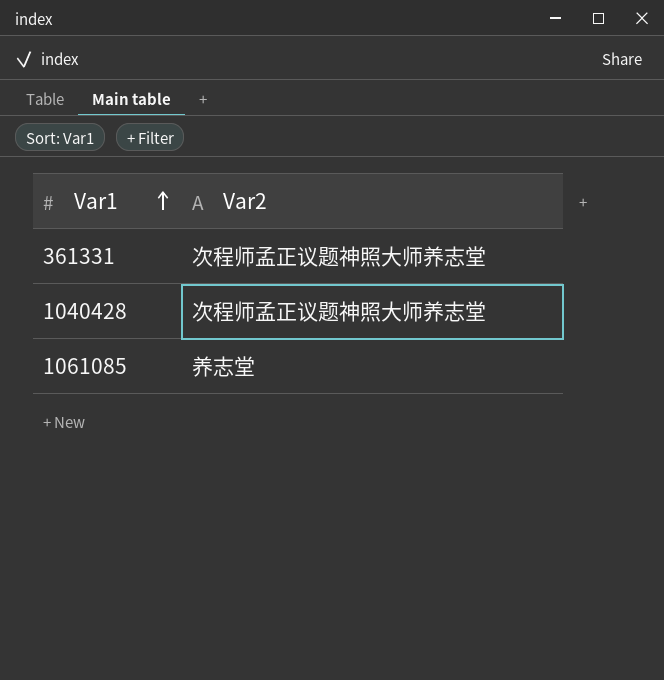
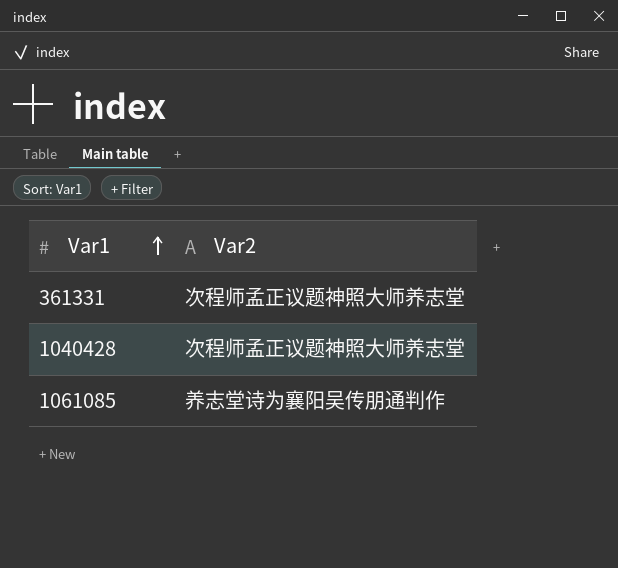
1061085 | Var2: 养志堂 -> 养志堂诗为襄阳吴传朋通判作

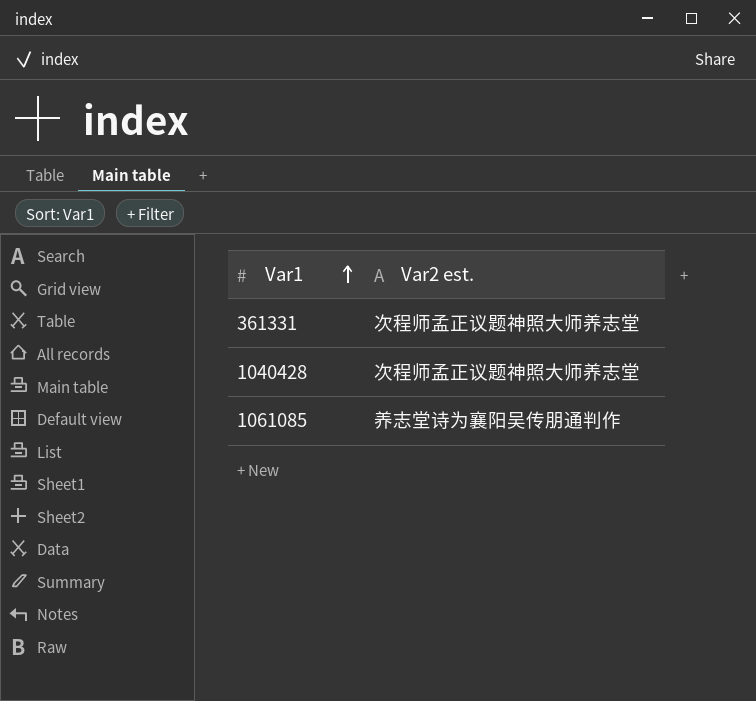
column name: Var2 -> Var2 est.

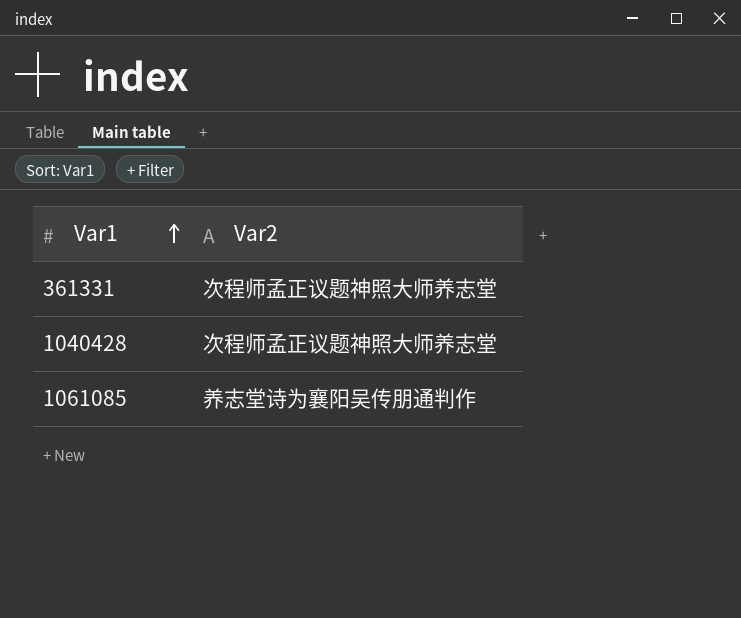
column name: Var2 est. -> Var2

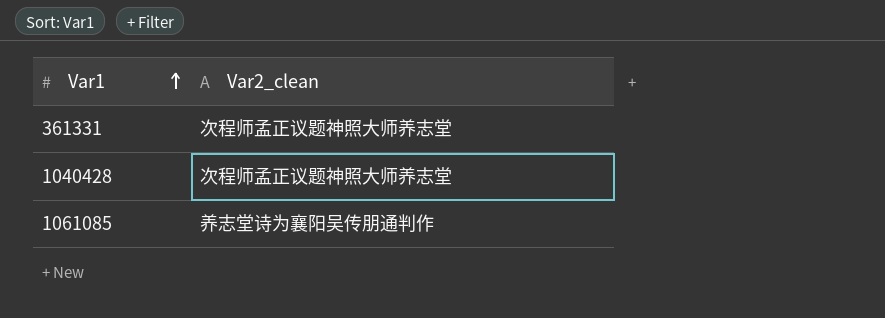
column name: Var2 -> Var2_clean

